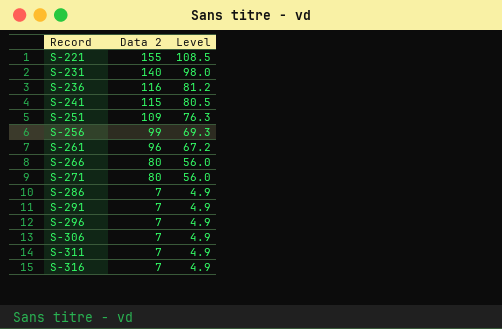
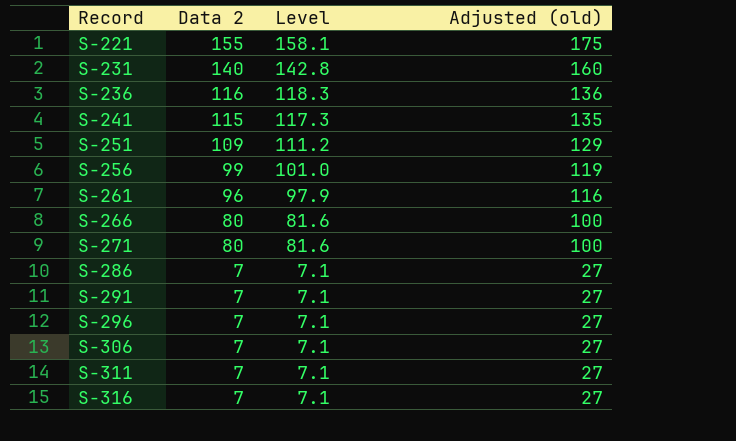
column Level | formula: [Data 2] * 0.7 -> [Data 2] * 1.02
column Adjusted (old) | formula: none -> [Data 2] + 20

